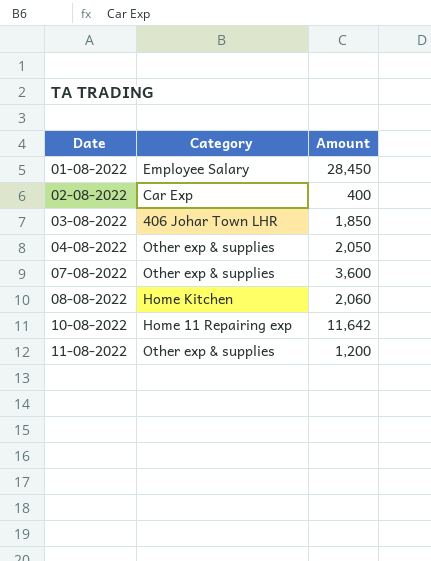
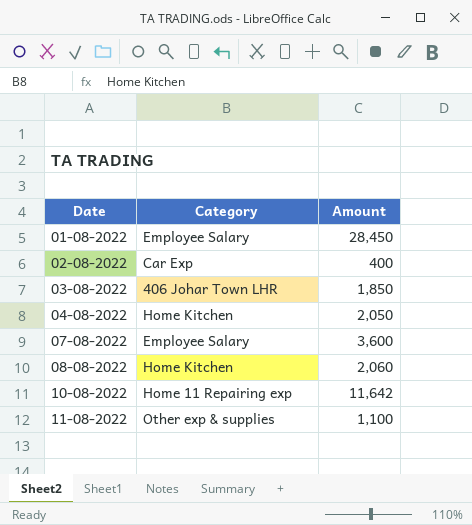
04-08-2022 | Category: Other exp & supplies -> Home Kitchen
07-08-2022 | Category: Other exp & supplies -> Employee Salary
11-08-2022 | Amount: 1,200 -> 1,100

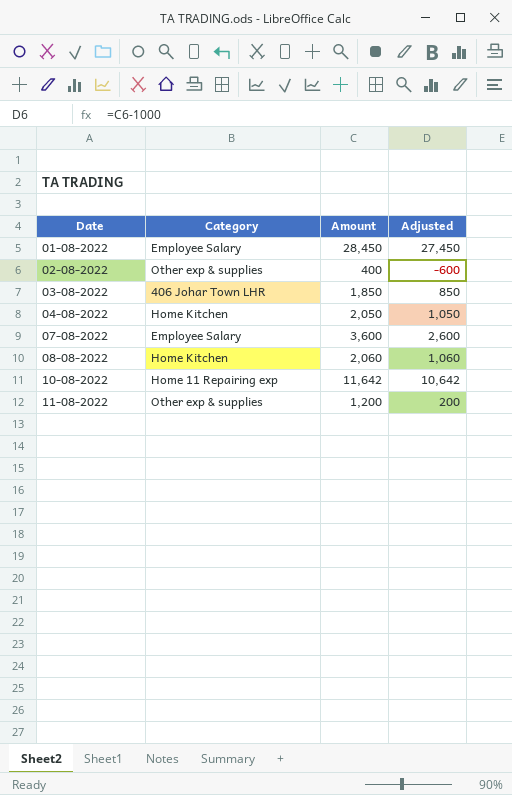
column Adjusted | formula: none -> [Amount] - 1000
02-08-2022 | Category: Car Exp -> Other exp & supplies
11-08-2022 | Amount: 1,100 -> 1,200

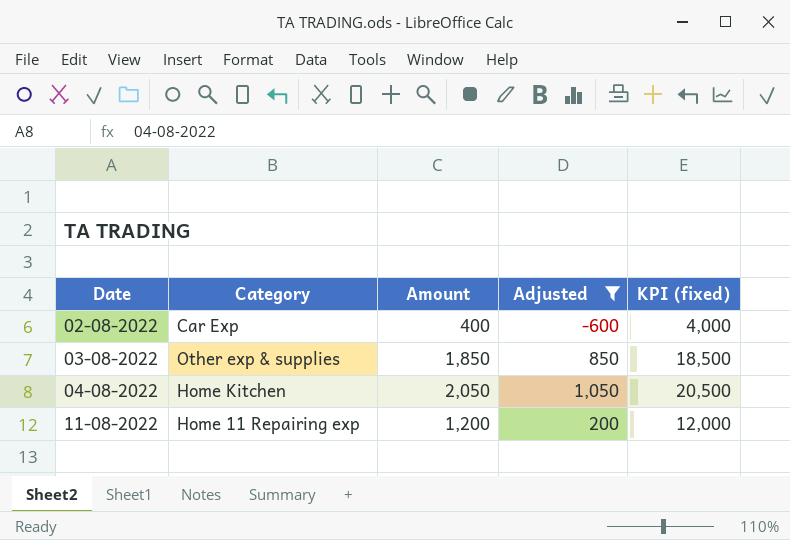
filter: none -> Adjusted <= 1,050
column KPI (fixed) | formula: none -> [Amount] * 10
02-08-2022 | Category: Other exp & supplies -> Car Exp
03-08-2022 | Category: 406 Johar Town LHR -> Other exp & supplies
11-08-2022 | Category: Other exp & supplies -> Home 11 Repairing exp

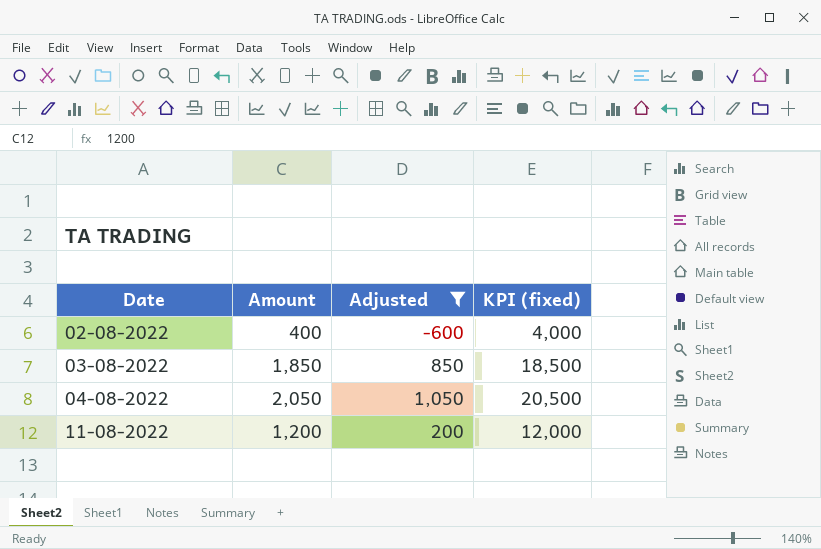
column Category | position: 2 -> none

